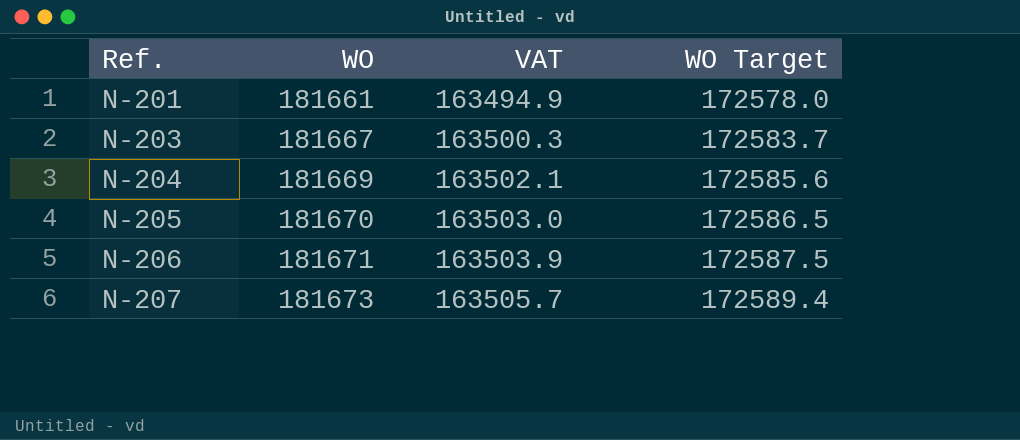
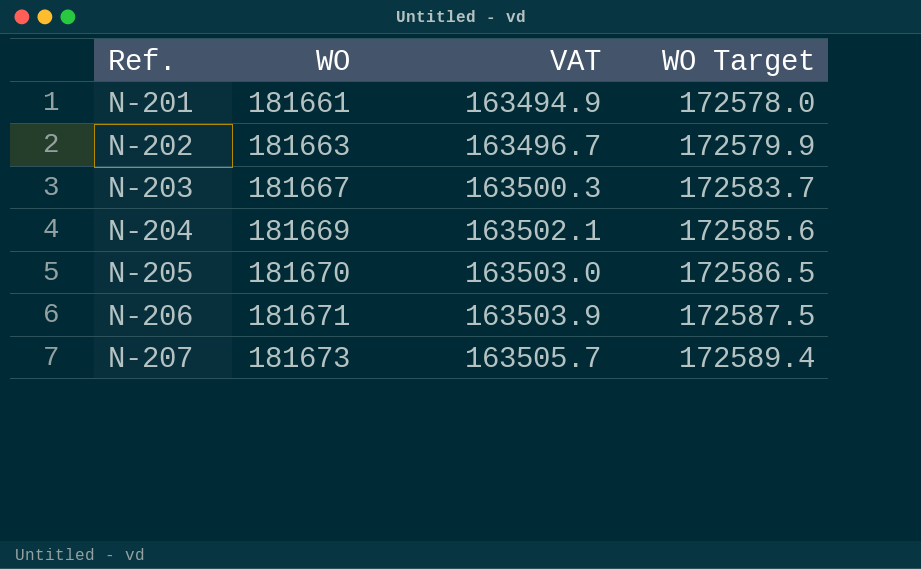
row N-202: none -> 181663 | 163496.7 | 172579.9

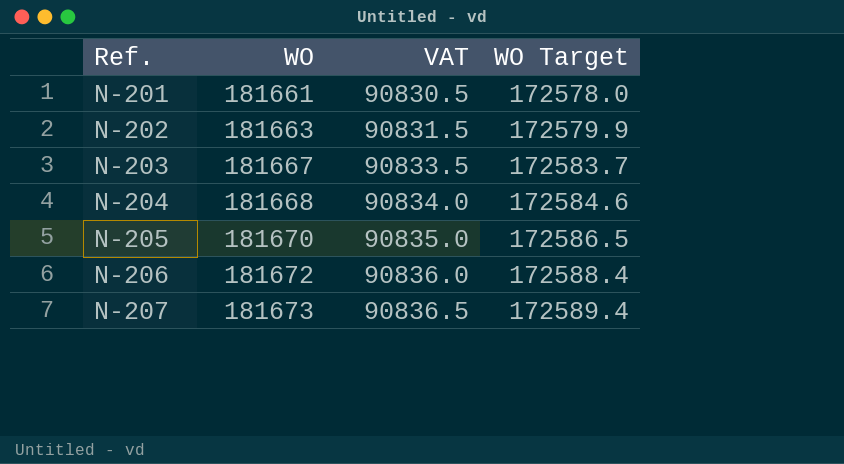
column VAT | formula: [WO] * 0.9 -> [WO] * 0.5
N-204 | WO: 181669 -> 181668
N-204 | WO Target: 172585.6 -> 172584.6
N-206 | WO: 181671 -> 181672
N-206 | WO Target: 172587.5 -> 172588.4

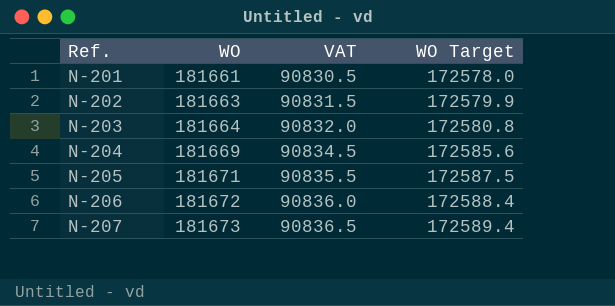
N-203 | WO: 181667 -> 181664
N-203 | VAT: 90833.5 -> 90832.0
N-203 | WO Target: 172583.7 -> 172580.8
N-204 | WO: 181668 -> 181669
N-204 | VAT: 90834.0 -> 90834.5
N-204 | WO Target: 172584.6 -> 172585.6
N-205 | WO: 181670 -> 181671
N-205 | VAT: 90835.0 -> 90835.5
N-205 | WO Target: 172586.5 -> 172587.5

